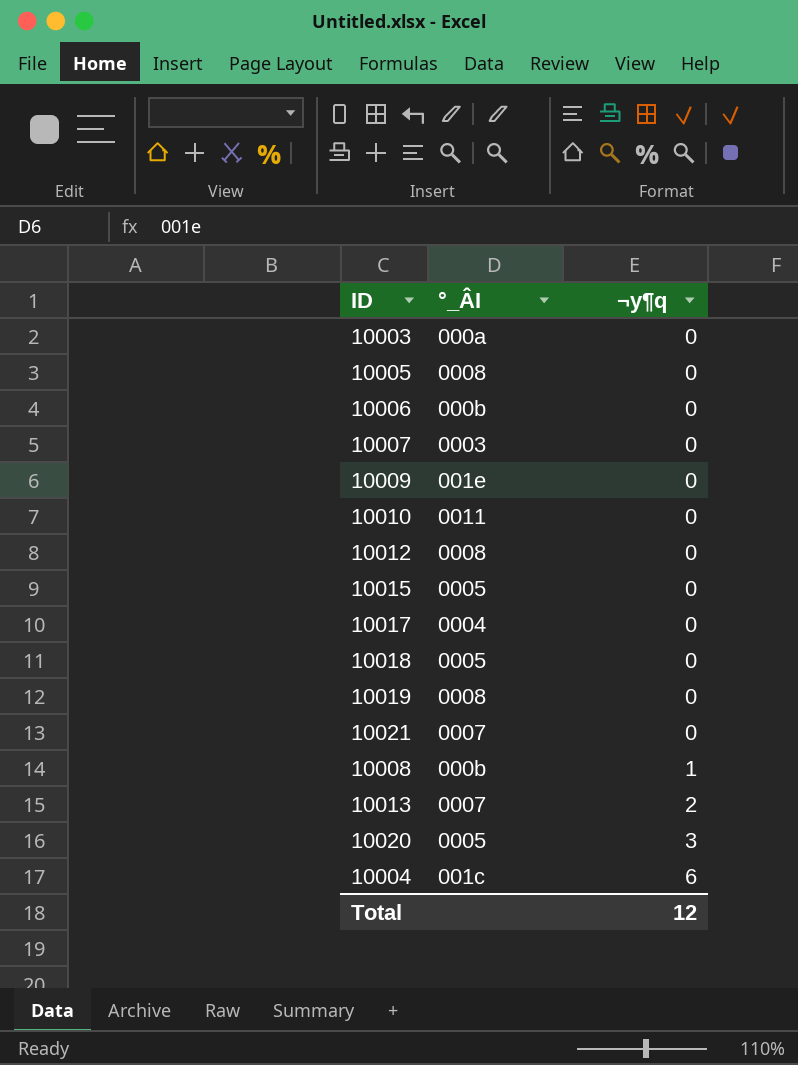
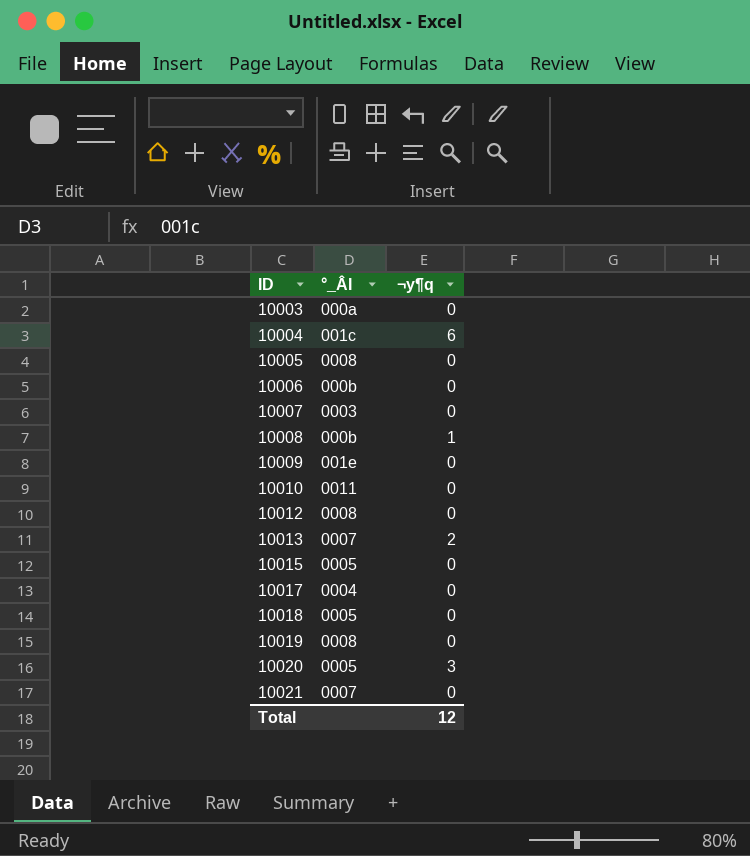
row order: ¬y¶q ascending -> ID ascending

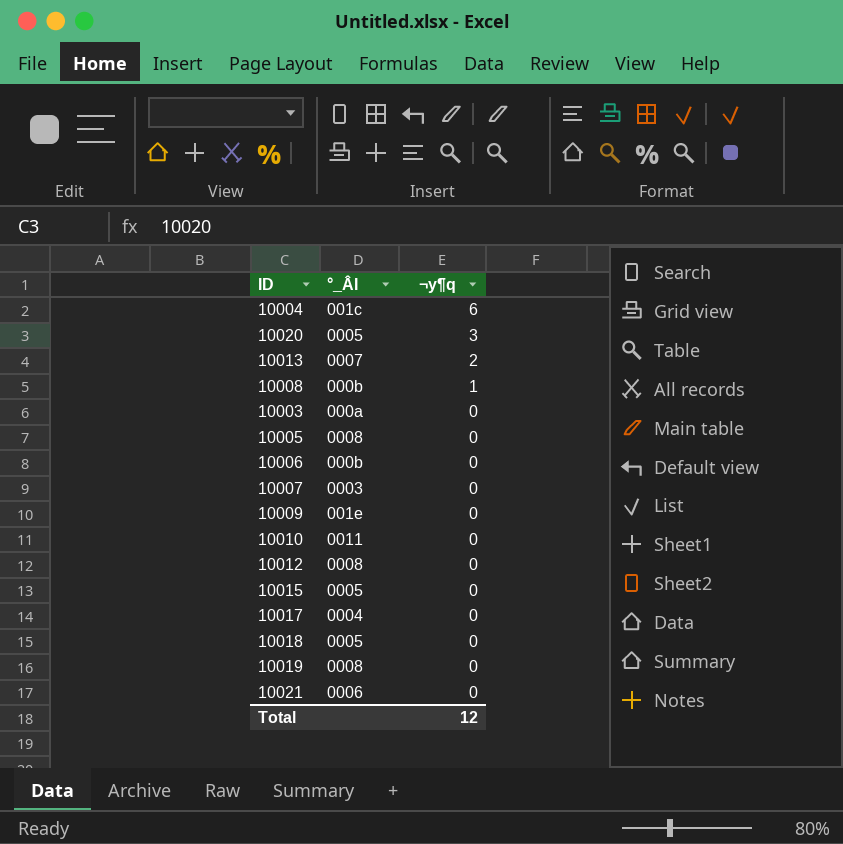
row order: ID ascending -> ¬y¶q descending
10021 | °_ÂI: 0007 -> 0006

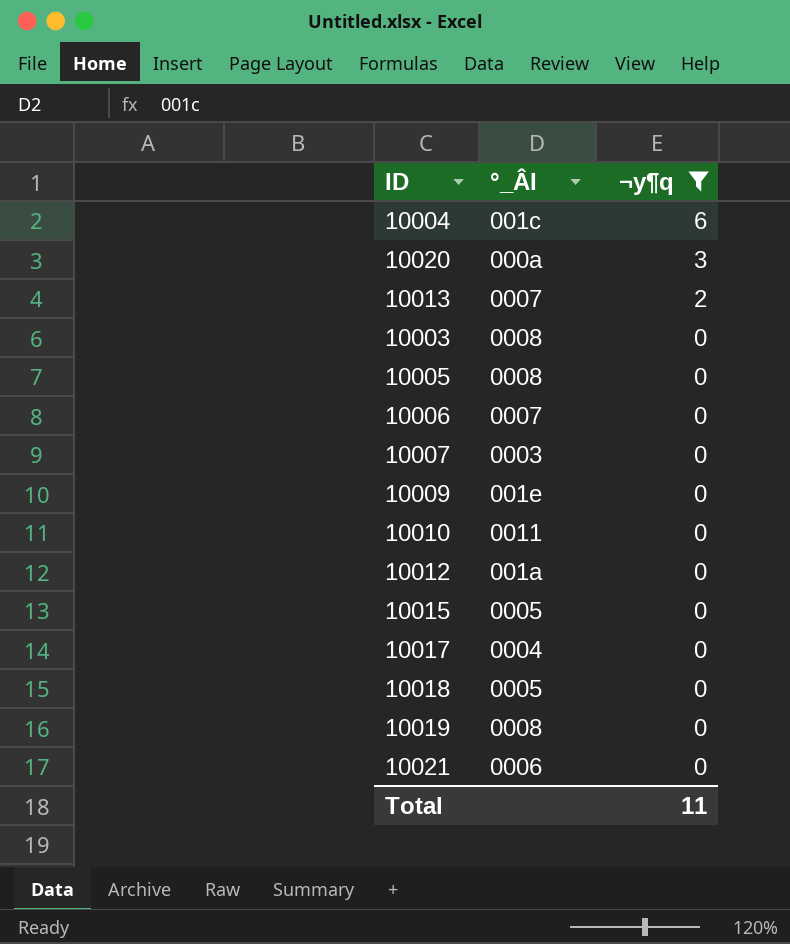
filter: none -> ¬y¶q != 1
10020 | °_ÂI: 0005 -> 000a
10003 | °_ÂI: 000a -> 0008
10006 | °_ÂI: 000b -> 0007
10012 | °_ÂI: 0008 -> 001a
Total | ¬y¶q: 12 -> 11

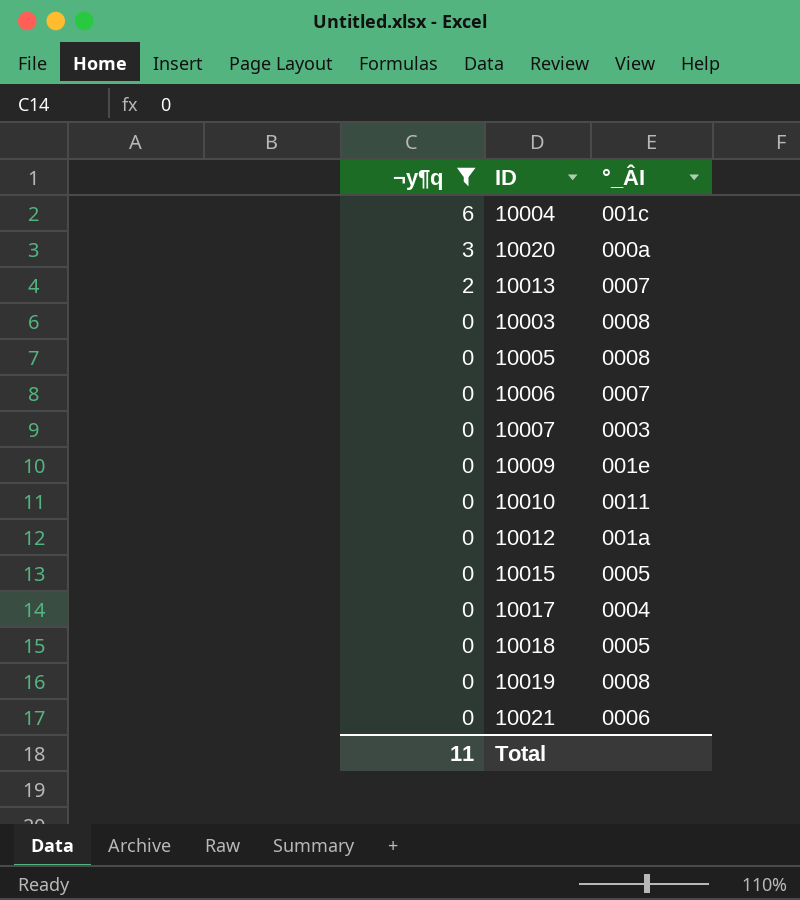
column ¬y¶q | position: 3 -> 1

